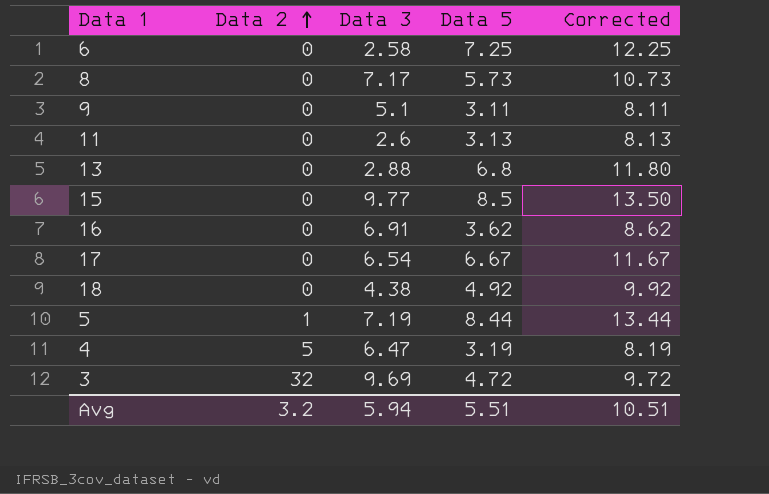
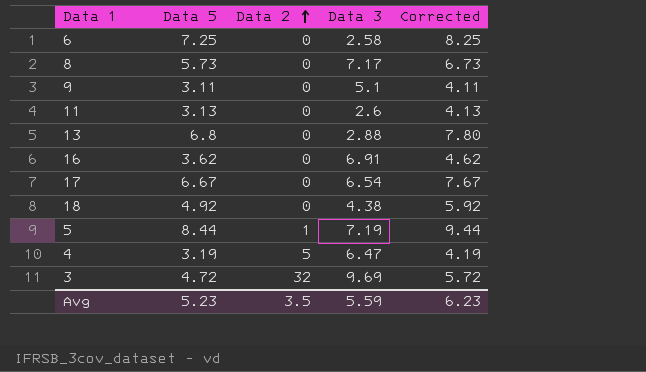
column Data 5 | position: 4 -> 2
column Corrected | formula: [Data 5] + 5 -> [Data 5] + 1
row 15: 0 | 9.77 | 8.5 | 13.50 -> none
Avg | Data 5: 5.51 -> 5.23
Avg | Data 2: 3.2 -> 3.5
Avg | Data 3: 5.94 -> 5.59
Avg | Corrected: 10.51 -> 6.23

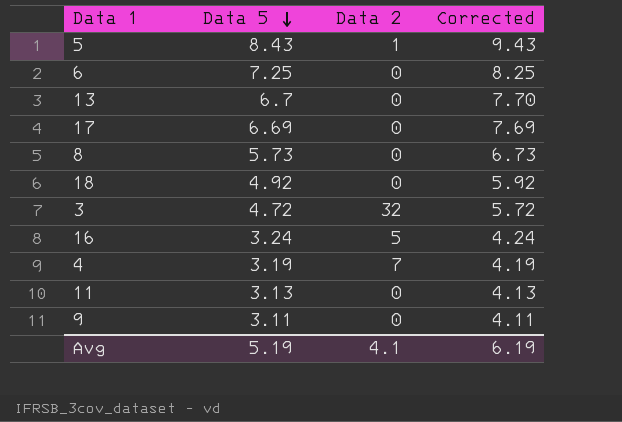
row order: Data 2 ascending -> Data 5 descending
column Data 3 | position: 4 -> none
5 | Data 5: 8.44 -> 8.43
5 | Corrected: 9.44 -> 9.43
13 | Data 5: 6.8 -> 6.7
13 | Corrected: 7.80 -> 7.70
17 | Data 5: 6.67 -> 6.69
17 | Corrected: 7.67 -> 7.69
16 | Data 5: 3.62 -> 3.24
16 | Data 2: 0 -> 5
16 | Corrected: 4.62 -> 4.24
4 | Data 2: 5 -> 7
Avg | Data 5: 5.23 -> 5.19
Avg | Data 2: 3.5 -> 4.1
Avg | Corrected: 6.23 -> 6.19

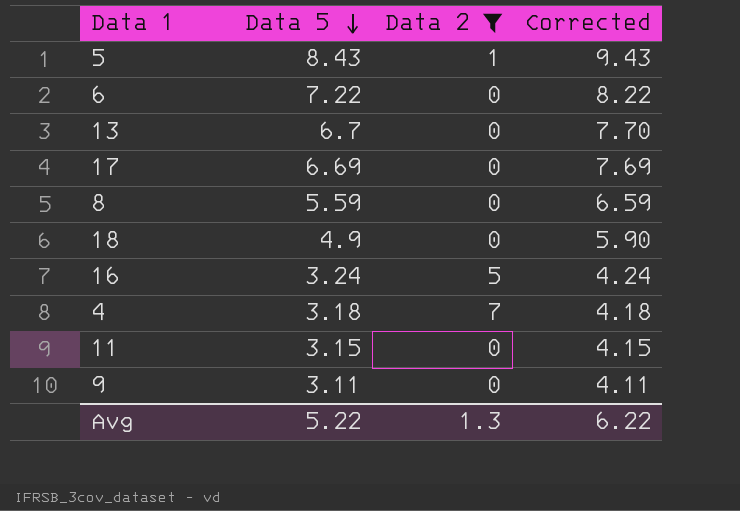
filter: none -> Data 2 != 32
6 | Data 5: 7.25 -> 7.22
6 | Corrected: 8.25 -> 8.22
8 | Data 5: 5.73 -> 5.59
8 | Corrected: 6.73 -> 6.59
18 | Data 5: 4.92 -> 4.9
18 | Corrected: 5.92 -> 5.90
4 | Data 5: 3.19 -> 3.18
4 | Corrected: 4.19 -> 4.18
11 | Data 5: 3.13 -> 3.15
11 | Corrected: 4.13 -> 4.15
Avg | Data 5: 5.19 -> 5.22
Avg | Data 2: 4.1 -> 1.3
Avg | Corrected: 6.19 -> 6.22

